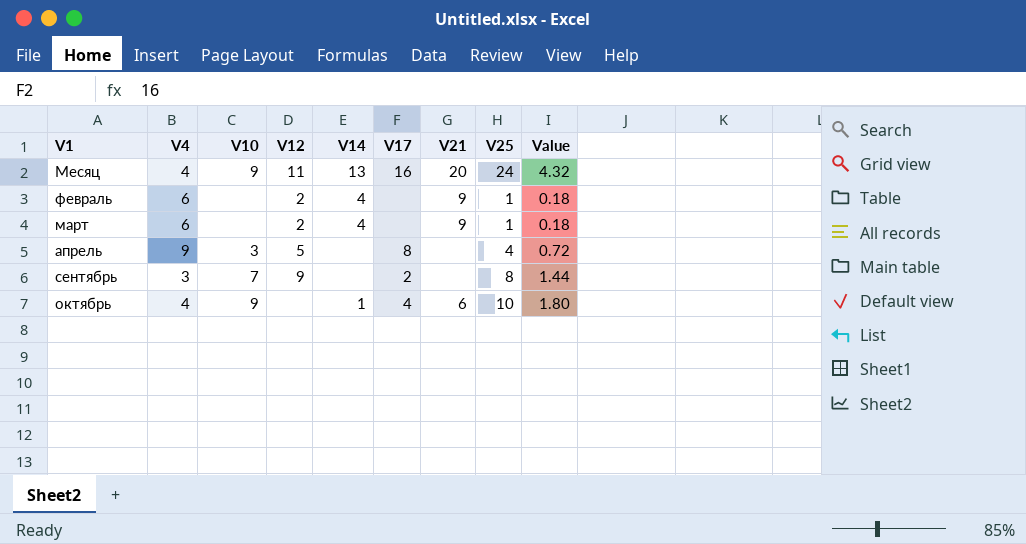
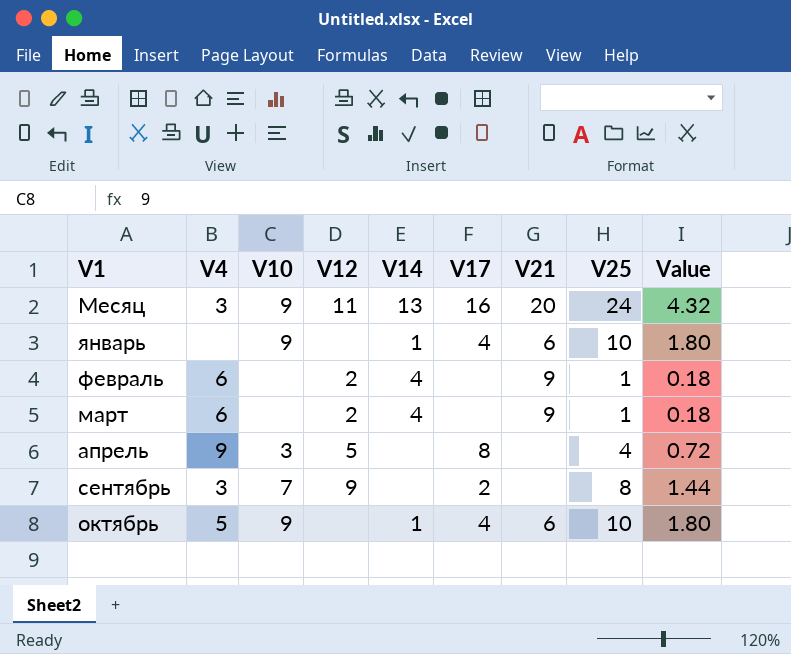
Месяц | V4: 4 -> 3
row январь: none -> none | 9 | none | 1 | 4 | 6 | 10 | 1.80
октябрь | V4: 4 -> 5

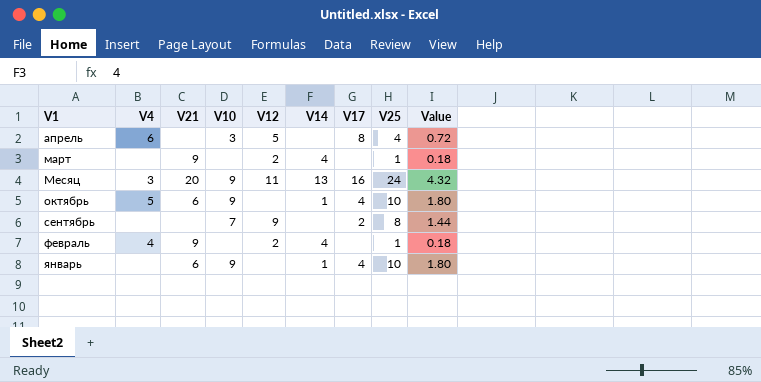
row order: none -> V1 ascending
column V21 | position: 7 -> 3
апрель | V4: 9 -> 6
март | V4: 6 -> none
сентябрь | V4: 3 -> none
февраль | V4: 6 -> 4

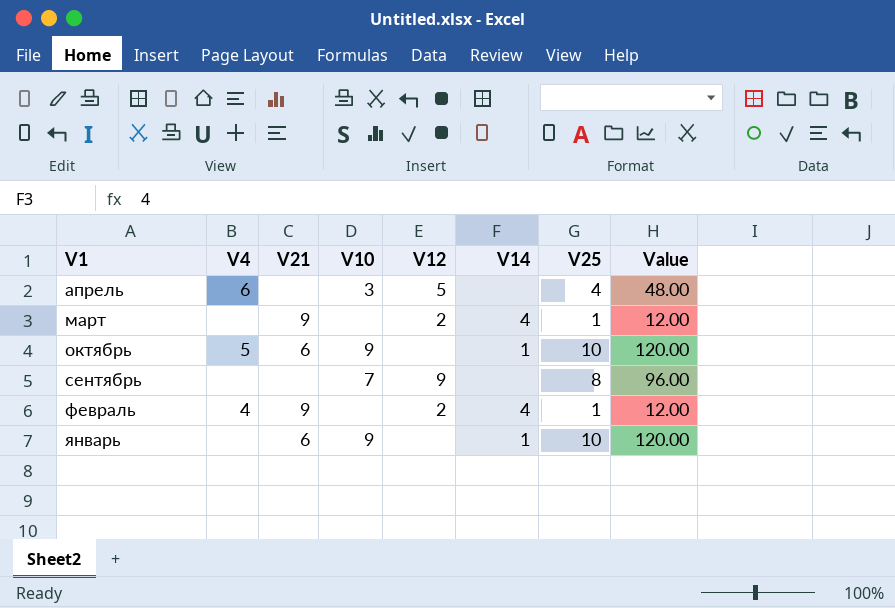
column V17 | position: 7 -> none
column Value | formula: [V25] * 0.18 -> [V25] * 12
row Месяц: 3 | 20 | 9 | 11 | 13 | 16 | 24 | 4.32 -> none

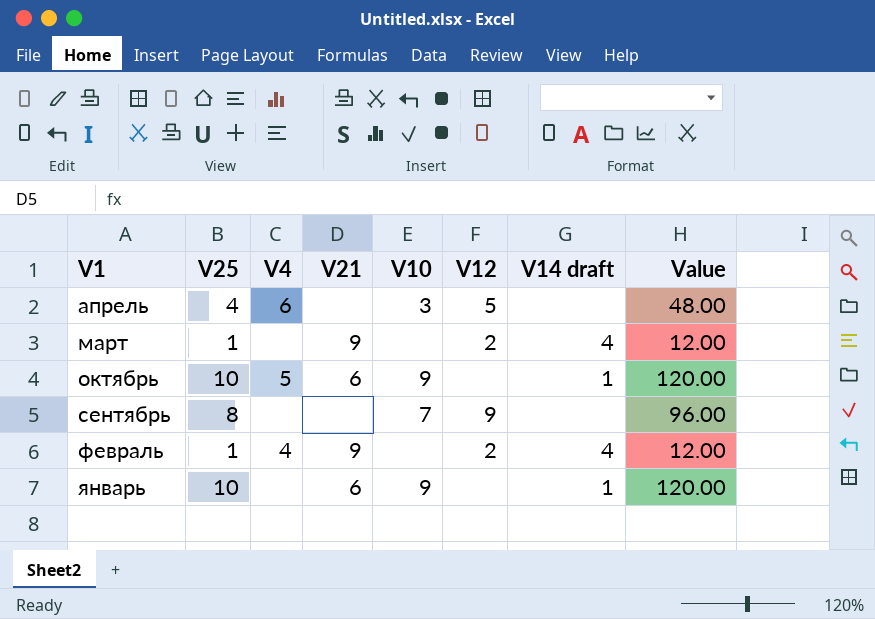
column V25 | position: 7 -> 2
column name: V14 -> V14 draft

